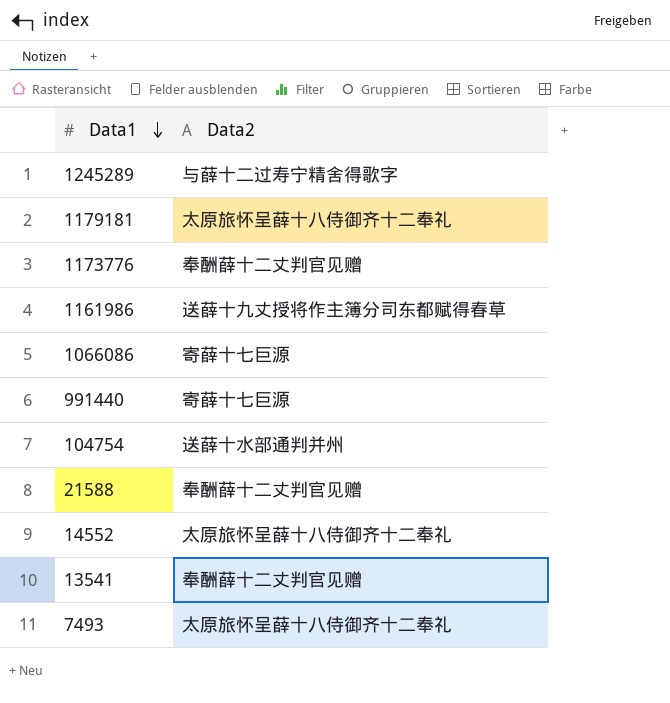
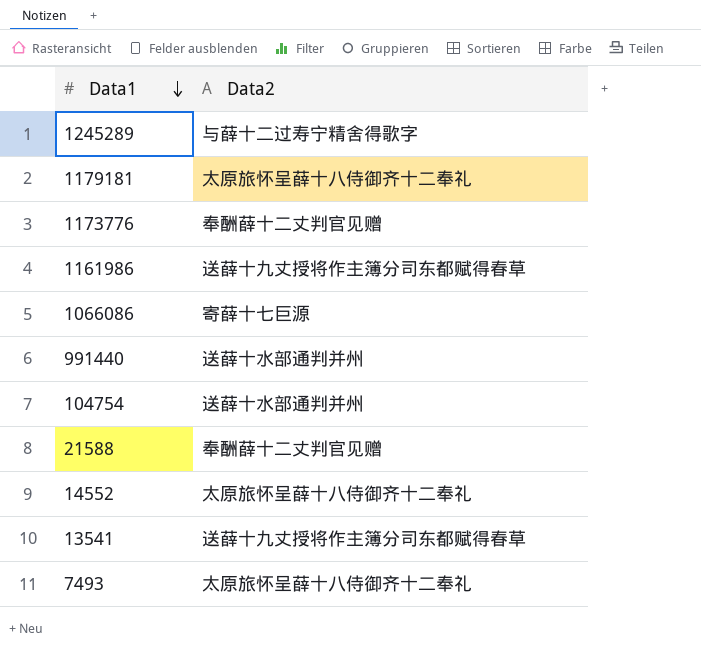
991440 | Data2: 寄薛十七巨源 -> 送薛十水部通判并州
13541 | Data2: 奉酬薛十二丈判官见赠 -> 送薛十九丈授将作主簿分司东都赋得春草

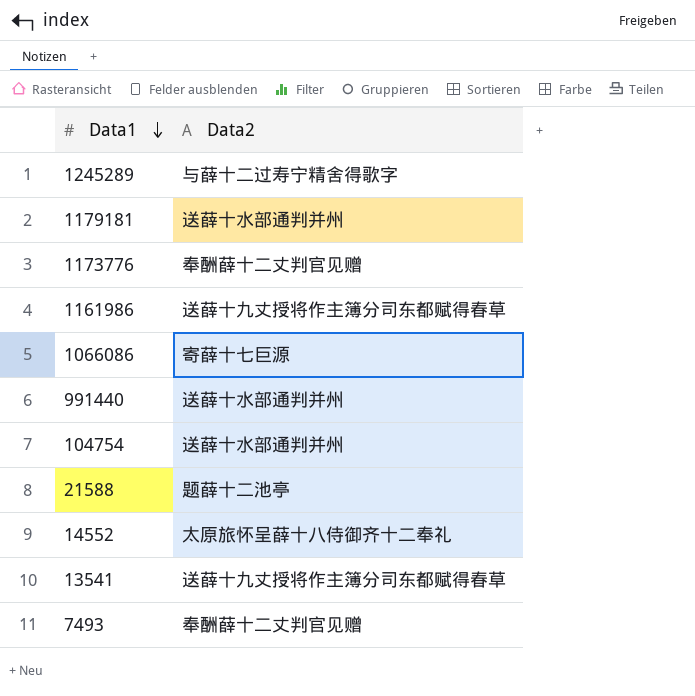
1179181 | Data2: 太原旅怀呈薛十八侍御齐十二奉礼 -> 送薛十水部通判并州
21588 | Data2: 奉酬薛十二丈判官见赠 -> 题薛十二池亭
7493 | Data2: 太原旅怀呈薛十八侍御齐十二奉礼 -> 奉酬薛十二丈判官见赠

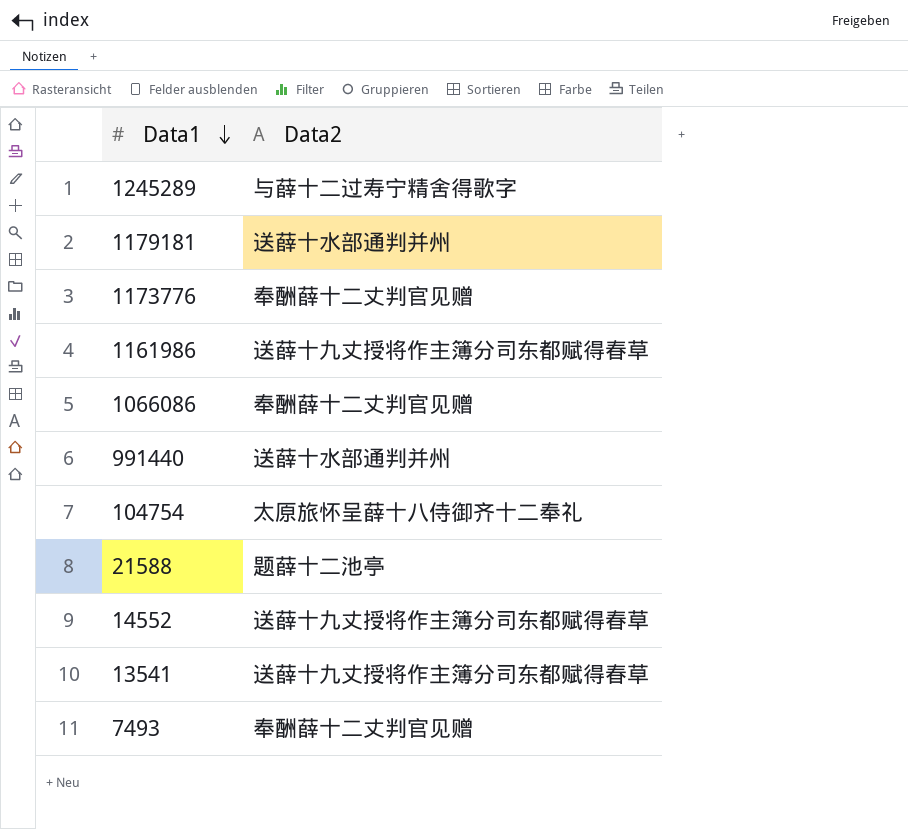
1066086 | Data2: 寄薛十七巨源 -> 奉酬薛十二丈判官见赠
104754 | Data2: 送薛十水部通判并州 -> 太原旅怀呈薛十八侍御齐十二奉礼
14552 | Data2: 太原旅怀呈薛十八侍御齐十二奉礼 -> 送薛十九丈授将作主簿分司东都赋得春草

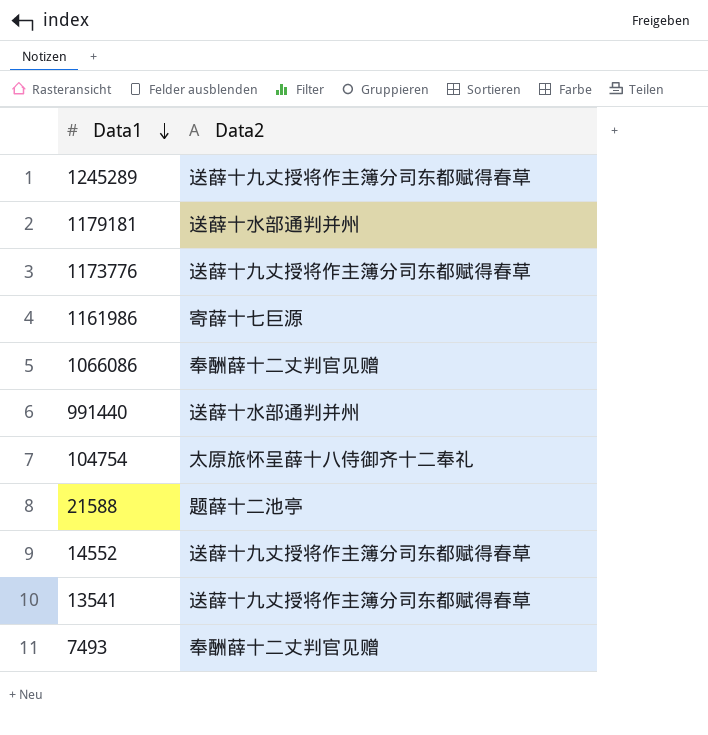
1245289 | Data2: 与薛十二过寿宁精舍得歌字 -> 送薛十九丈授将作主簿分司东都赋得春草
1173776 | Data2: 奉酬薛十二丈判官见赠 -> 送薛十九丈授将作主簿分司东都赋得春草
1161986 | Data2: 送薛十九丈授将作主簿分司东都赋得春草 -> 寄薛十七巨源

